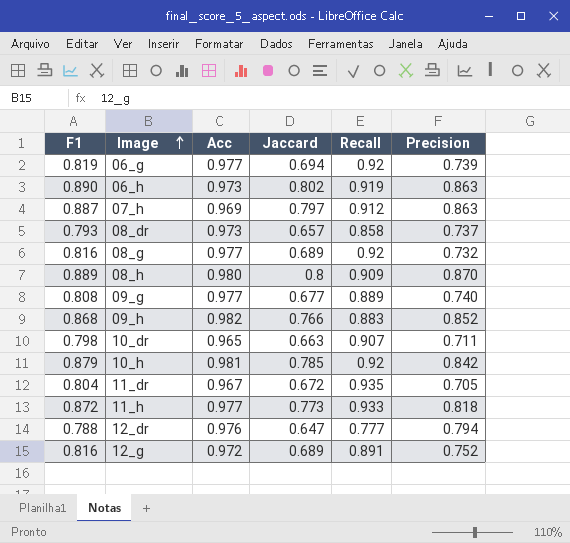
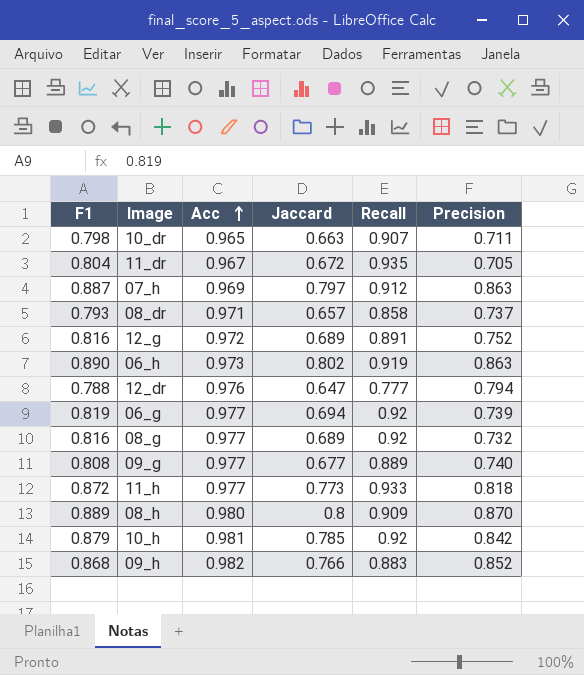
row order: Image ascending -> Acc ascending
08_dr | Acc: 0.973 -> 0.971

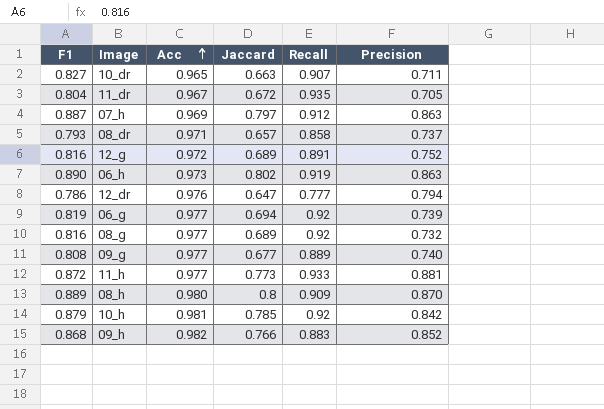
10_dr | F1: 0.798 -> 0.827
12_dr | F1: 0.788 -> 0.786
11_h | Precision: 0.818 -> 0.881

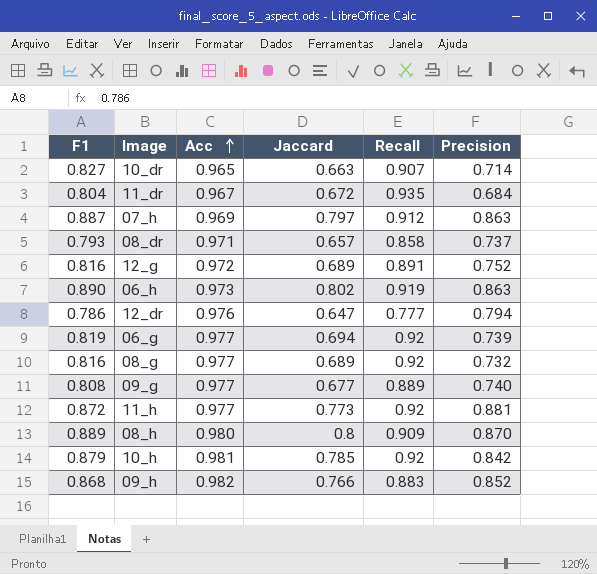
10_dr | Precision: 0.711 -> 0.714
11_dr | Precision: 0.705 -> 0.684
11_h | Recall: 0.933 -> 0.92

